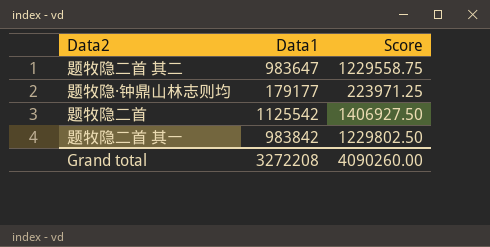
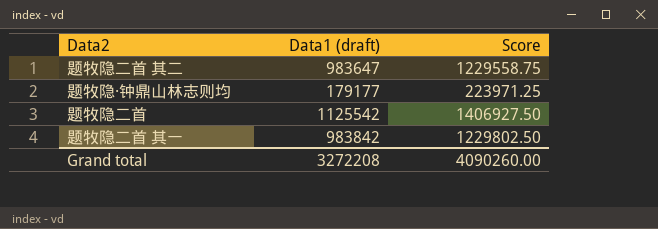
column name: Data1 -> Data1 (draft)

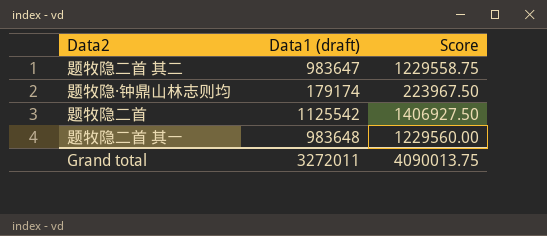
题牧隐·钟鼎山林志则均 | Data1 (draft): 179177 -> 179174
题牧隐·钟鼎山林志则均 | Score: 223971.25 -> 223967.50
题牧隐二首 其一 | Data1 (draft): 983842 -> 983648
题牧隐二首 其一 | Score: 1229802.50 -> 1229560.00
Grand total | Data1 (draft): 3272208 -> 3272011
Grand total | Score: 4090260.00 -> 4090013.75

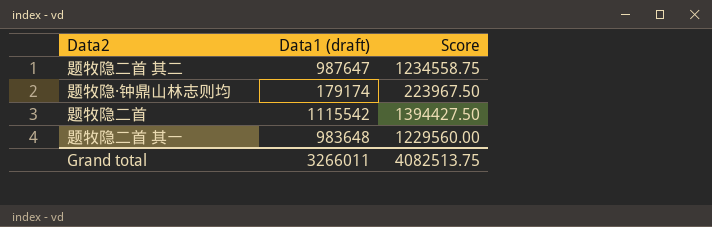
题牧隐二首 其二 | Data1 (draft): 983647 -> 987647
题牧隐二首 其二 | Score: 1229558.75 -> 1234558.75
题牧隐二首 | Data1 (draft): 1125542 -> 1115542
题牧隐二首 | Score: 1406927.50 -> 1394427.50
Grand total | Data1 (draft): 3272011 -> 3266011
Grand total | Score: 4090013.75 -> 4082513.75

